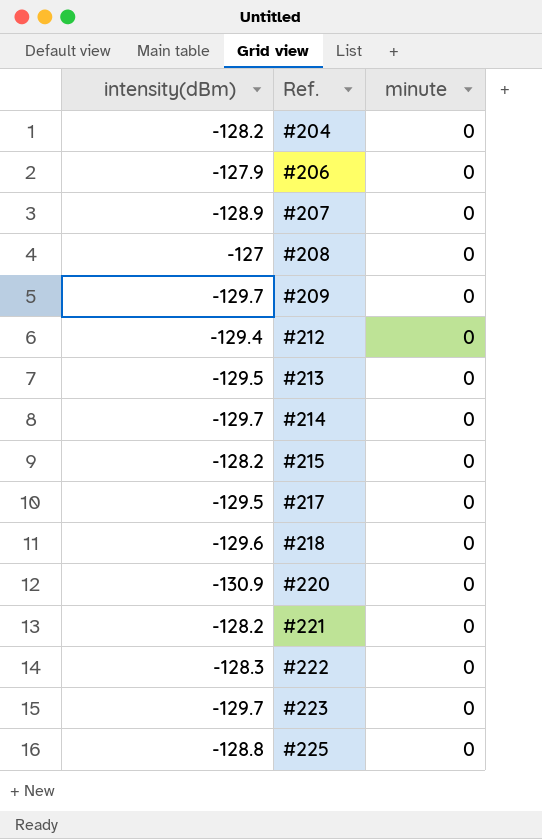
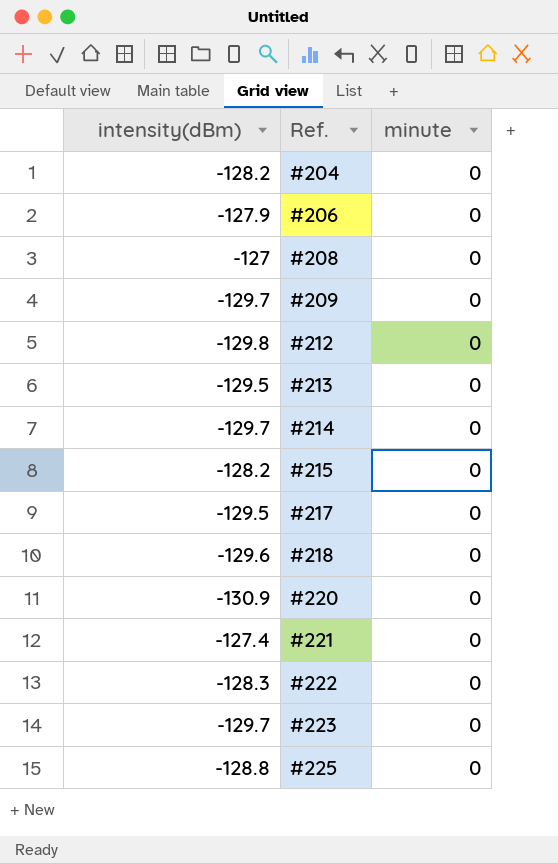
row #207: -128.9 | 0 -> none
#212 | intensity(dBm): -129.4 -> -129.8
#221 | intensity(dBm): -128.2 -> -127.4

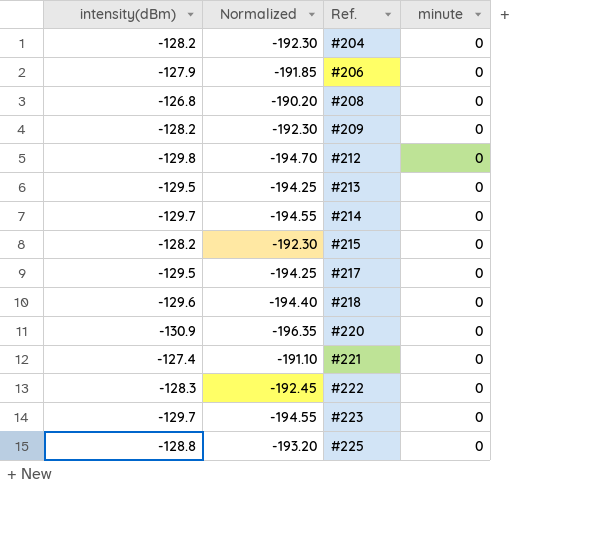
column Normalized | formula: none -> [intensity(dBm)] * 1.5
#208 | intensity(dBm): -127 -> -126.8
#209 | intensity(dBm): -129.7 -> -128.2

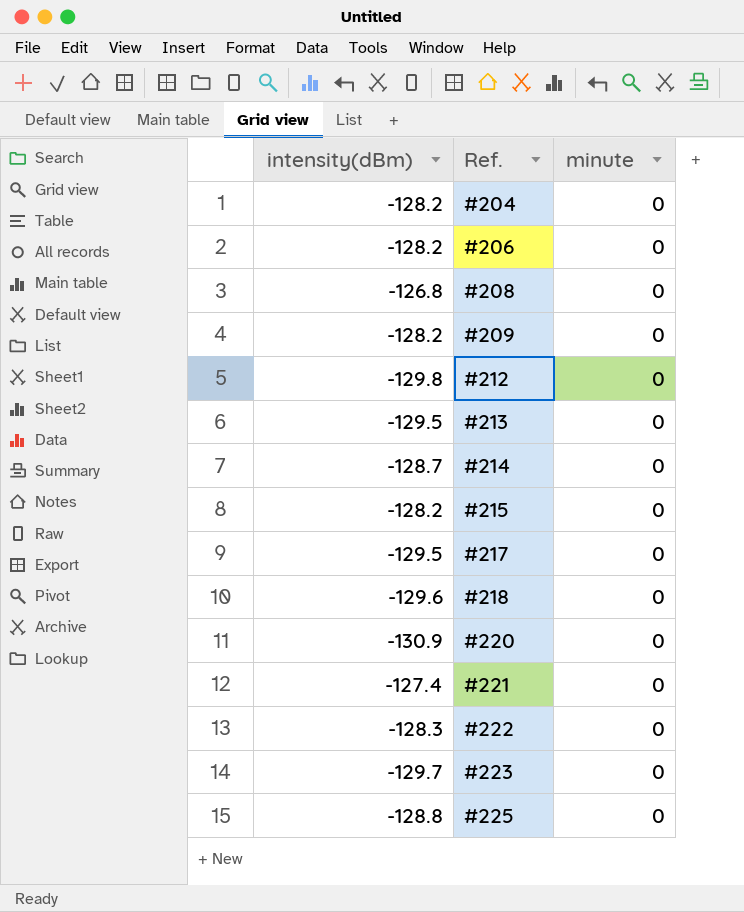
column Normalized | formula: [intensity(dBm)] * 1.5 -> none
#206 | intensity(dBm): -127.9 -> -128.2
#214 | intensity(dBm): -129.7 -> -128.7

